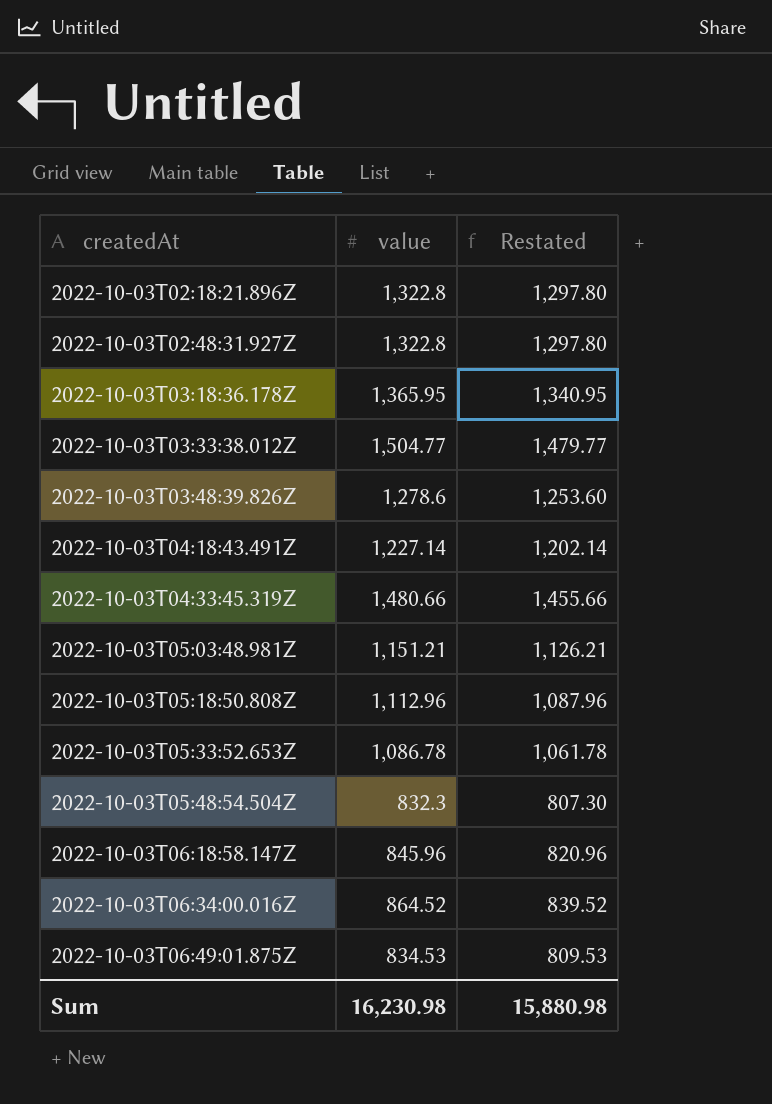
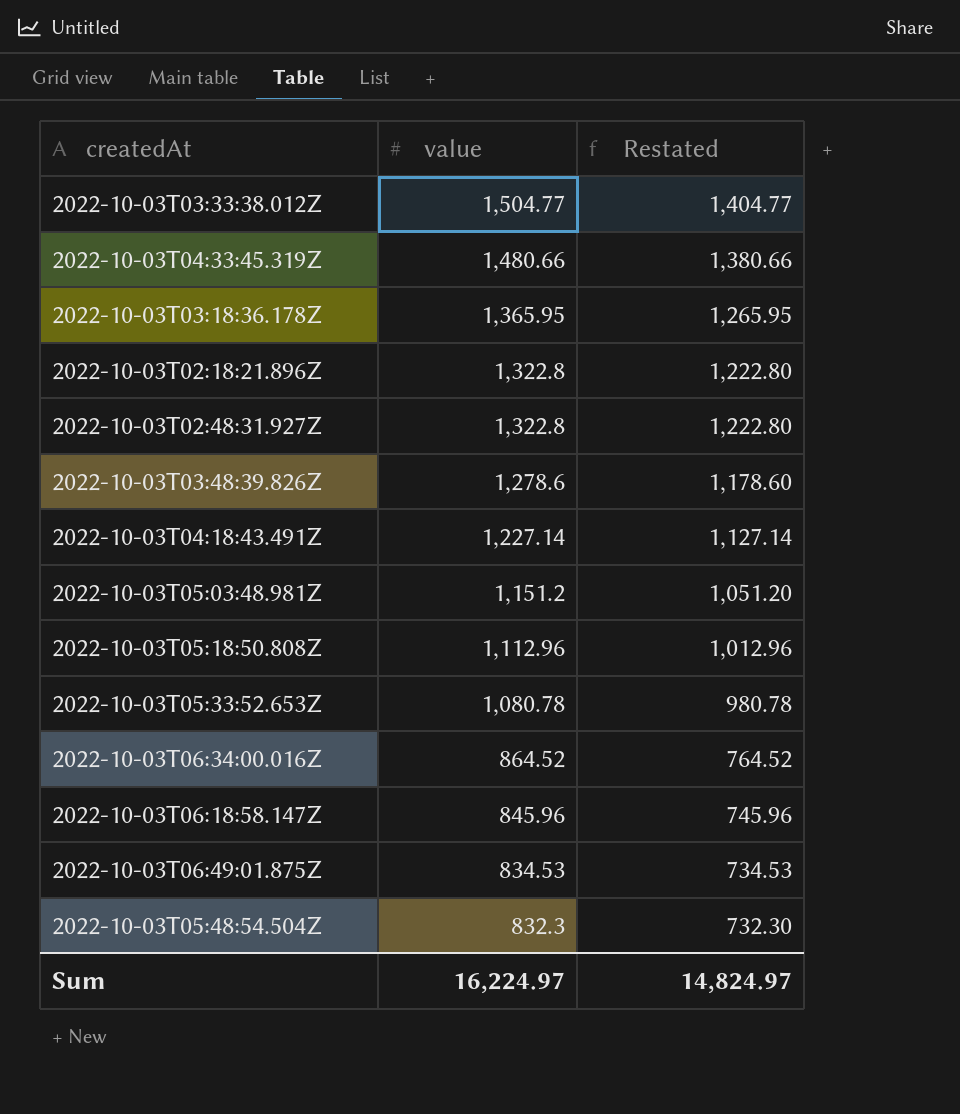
row order: createdAt ascending -> value descending
column Restated | formula: [value] - 25 -> [value] - 100
2022-10-03T05:03:48.981Z | value: 1,151.21 -> 1,151.2
2022-10-03T05:33:52.653Z | value: 1,086.78 -> 1,080.78
Sum | value: 16,230.98 -> 16,224.97
Sum | Restated: 15,880.98 -> 14,824.97

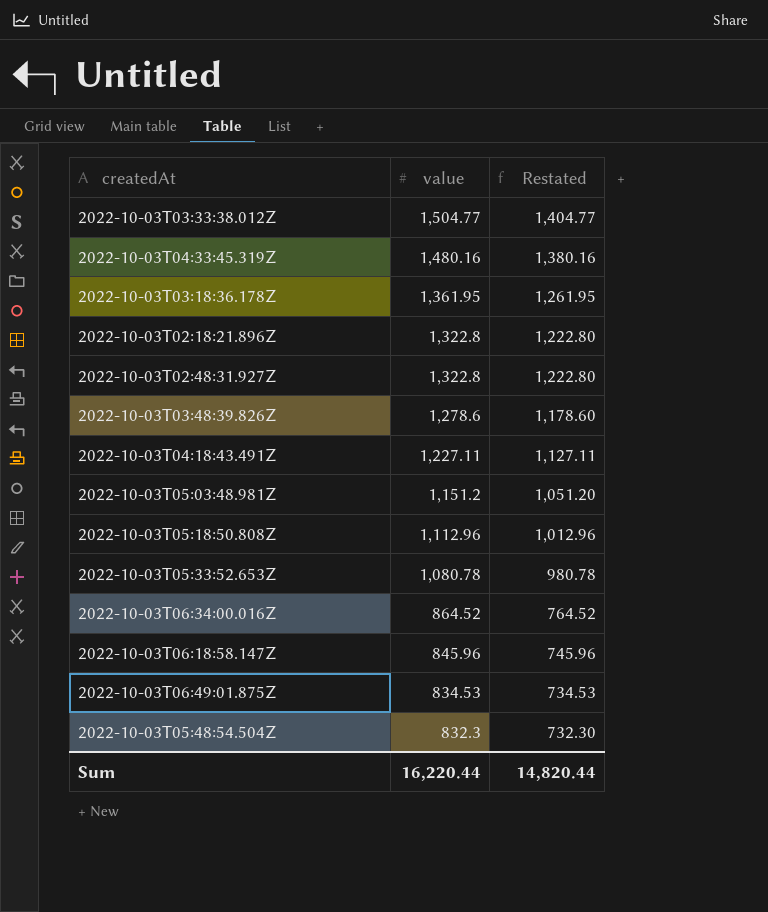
2022-10-03T04:33:45.319Z | value: 1,480.66 -> 1,480.16
2022-10-03T04:33:45.319Z | Restated: 1,380.66 -> 1,380.16
2022-10-03T03:18:36.178Z | value: 1,365.95 -> 1,361.95
2022-10-03T03:18:36.178Z | Restated: 1,265.95 -> 1,261.95
2022-10-03T04:18:43.491Z | value: 1,227.14 -> 1,227.11
2022-10-03T04:18:43.491Z | Restated: 1,127.14 -> 1,127.11
Sum | value: 16,224.97 -> 16,220.44
Sum | Restated: 14,824.97 -> 14,820.44

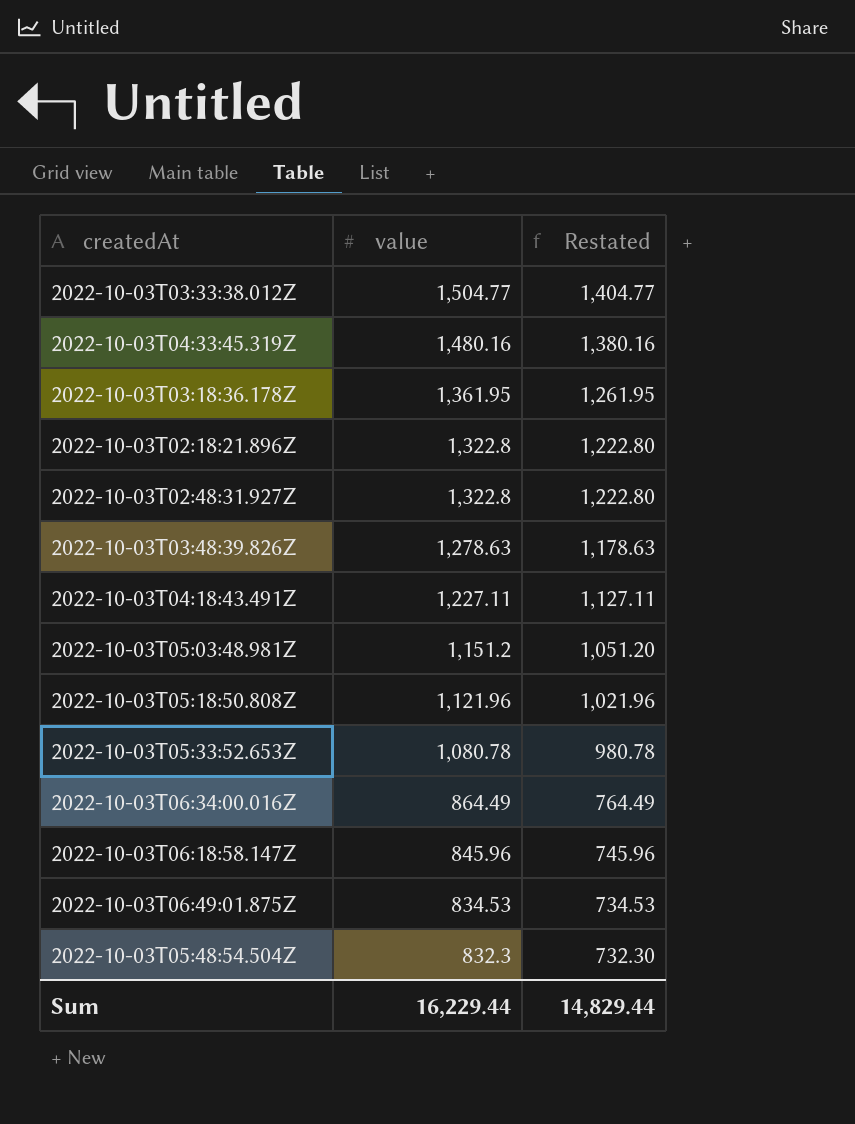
2022-10-03T03:48:39.826Z | value: 1,278.6 -> 1,278.63
2022-10-03T03:48:39.826Z | Restated: 1,178.60 -> 1,178.63
2022-10-03T05:18:50.808Z | value: 1,112.96 -> 1,121.96
2022-10-03T05:18:50.808Z | Restated: 1,012.96 -> 1,021.96
2022-10-03T06:34:00.016Z | value: 864.52 -> 864.49
2022-10-03T06:34:00.016Z | Restated: 764.52 -> 764.49
Sum | value: 16,220.44 -> 16,229.44
Sum | Restated: 14,820.44 -> 14,829.44

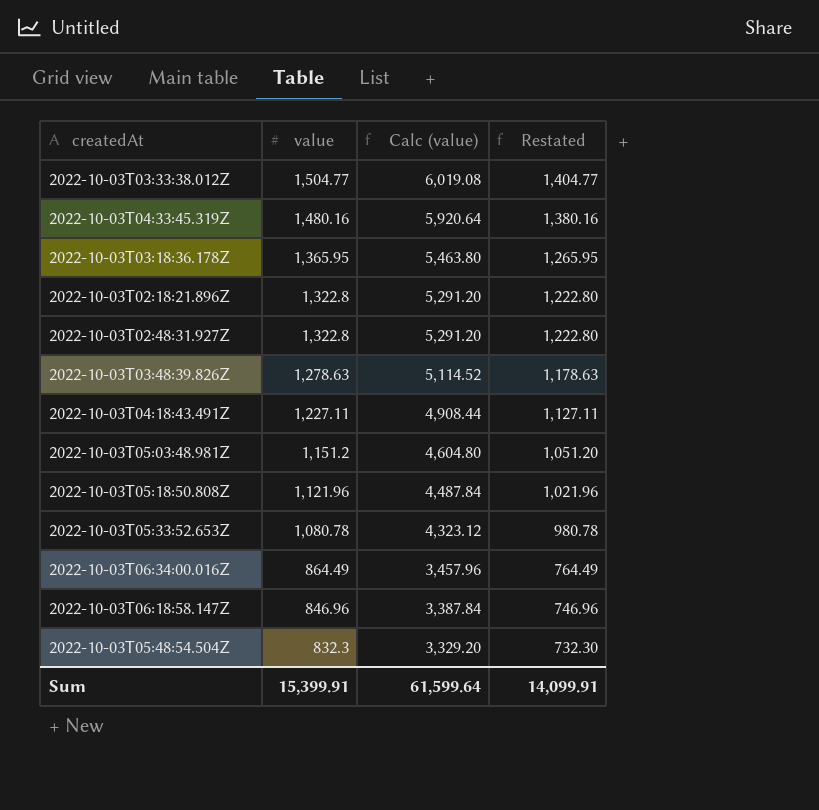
column Calc (value) | formula: none -> [value] * 4
row 2022-10-03T06:49:01.875Z: 834.53 | 734.53 -> none
2022-10-03T03:18:36.178Z | value: 1,361.95 -> 1,365.95
2022-10-03T03:18:36.178Z | Restated: 1,261.95 -> 1,265.95
2022-10-03T06:18:58.147Z | value: 845.96 -> 846.96
2022-10-03T06:18:58.147Z | Restated: 745.96 -> 746.96
Sum | value: 16,229.44 -> 15,399.91
Sum | Restated: 14,829.44 -> 14,099.91

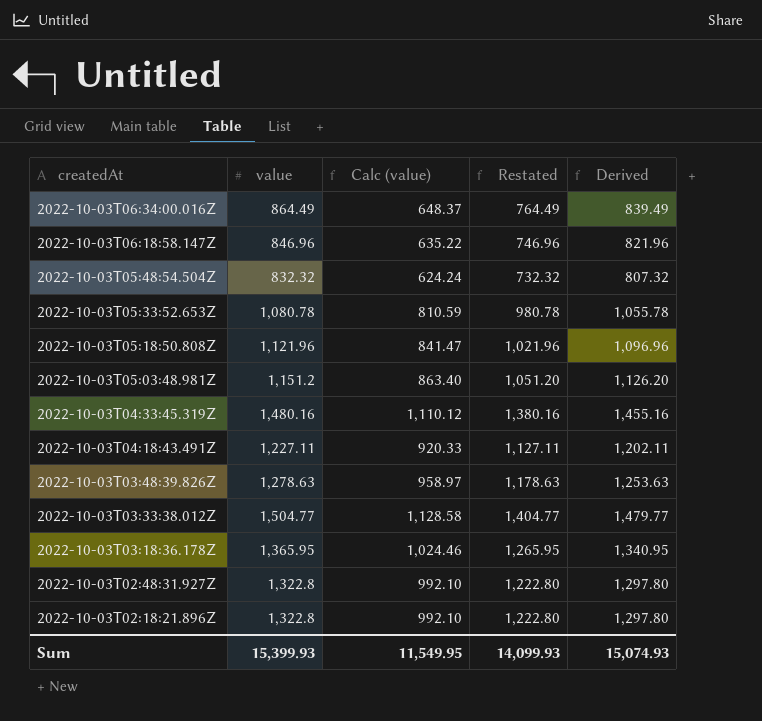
row order: value descending -> createdAt descending
column Calc (value) | formula: [value] * 4 -> [value] * 0.75
column Derived | formula: none -> [value] - 25
2022-10-03T05:48:54.504Z | value: 832.3 -> 832.32
2022-10-03T05:48:54.504Z | Restated: 732.30 -> 732.32
Sum | value: 15,399.91 -> 15,399.93
Sum | Calc (value): 61,599.64 -> 11,549.95
Sum | Restated: 14,099.91 -> 14,099.93

